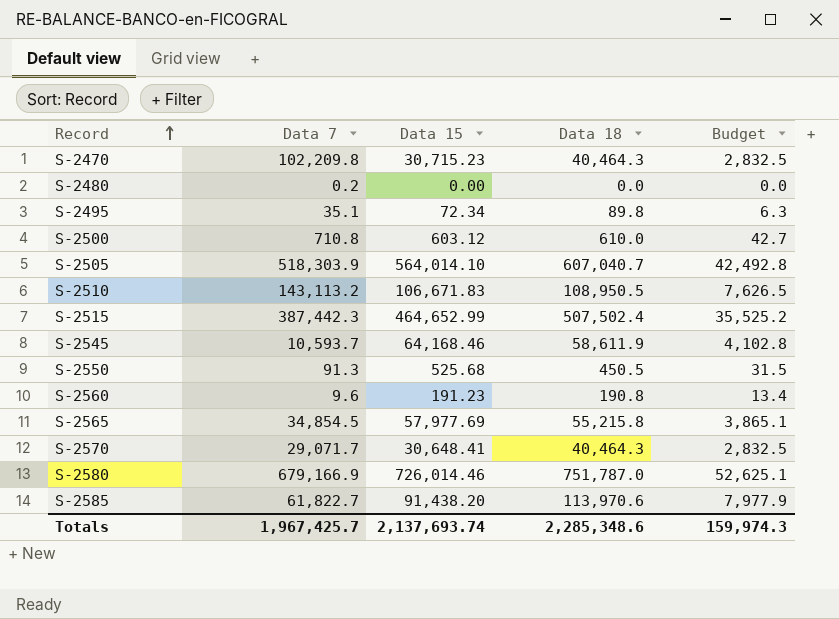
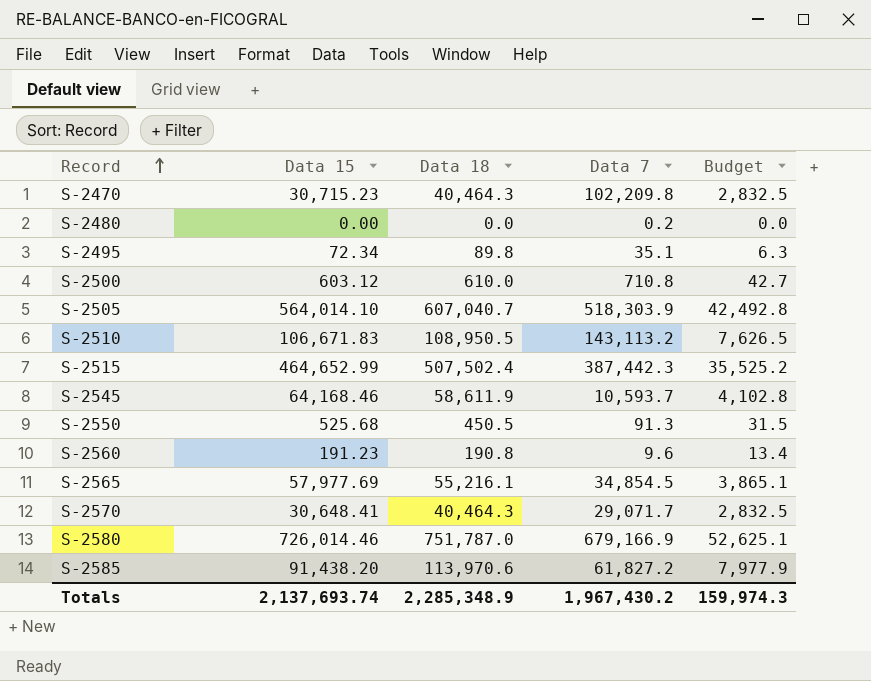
column Data 7 | position: 2 -> 4
S-2565 | Data 18: 55,215.8 -> 55,216.1
S-2585 | Data 7: 61,822.7 -> 61,827.2
Totals | Data 18: 2,285,348.6 -> 2,285,348.9
Totals | Data 7: 1,967,425.7 -> 1,967,430.2

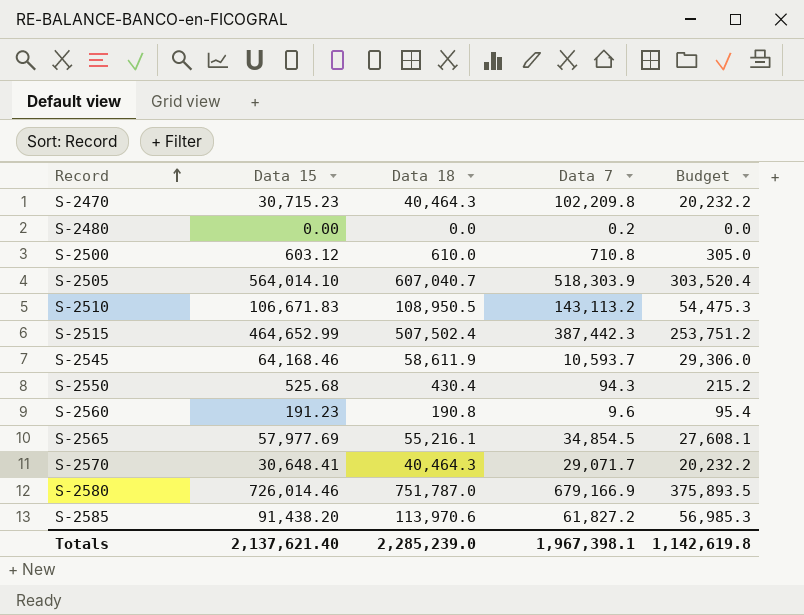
column Budget | formula: [Data 18] * 0.07 -> [Data 18] * 0.5
row S-2495: 72.34 | 89.8 | 35.1 | 6.3 -> none
S-2550 | Data 18: 450.5 -> 430.4
S-2550 | Data 7: 91.3 -> 94.3
Totals | Data 15: 2,137,693.74 -> 2,137,621.40
Totals | Data 18: 2,285,348.9 -> 2,285,239.0
Totals | Data 7: 1,967,430.2 -> 1,967,398.1
Totals | Budget: 159,974.3 -> 1,142,619.8

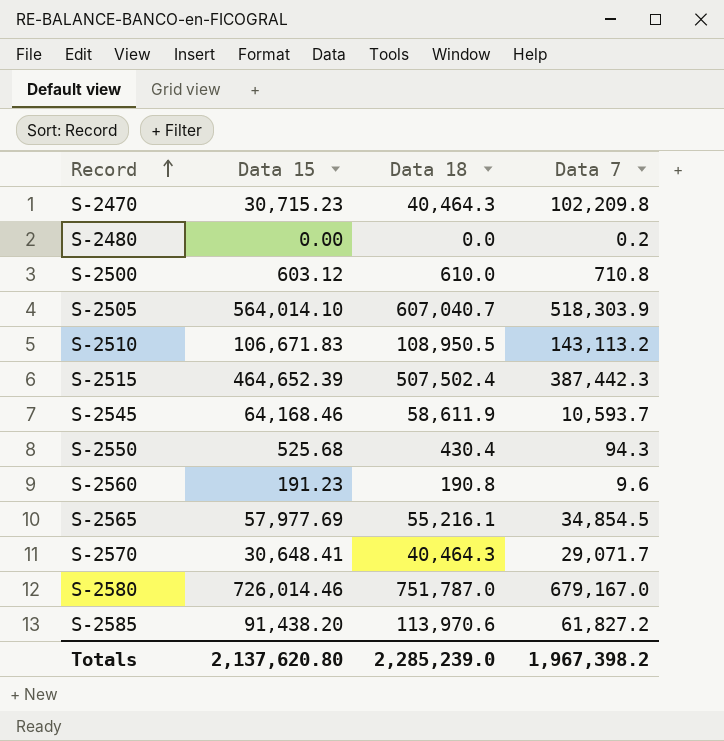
column Budget | formula: [Data 18] * 0.5 -> none
S-2515 | Data 15: 464,652.99 -> 464,652.39
S-2580 | Data 7: 679,166.9 -> 679,167.0
Totals | Data 15: 2,137,621.40 -> 2,137,620.80
Totals | Data 7: 1,967,398.1 -> 1,967,398.2

